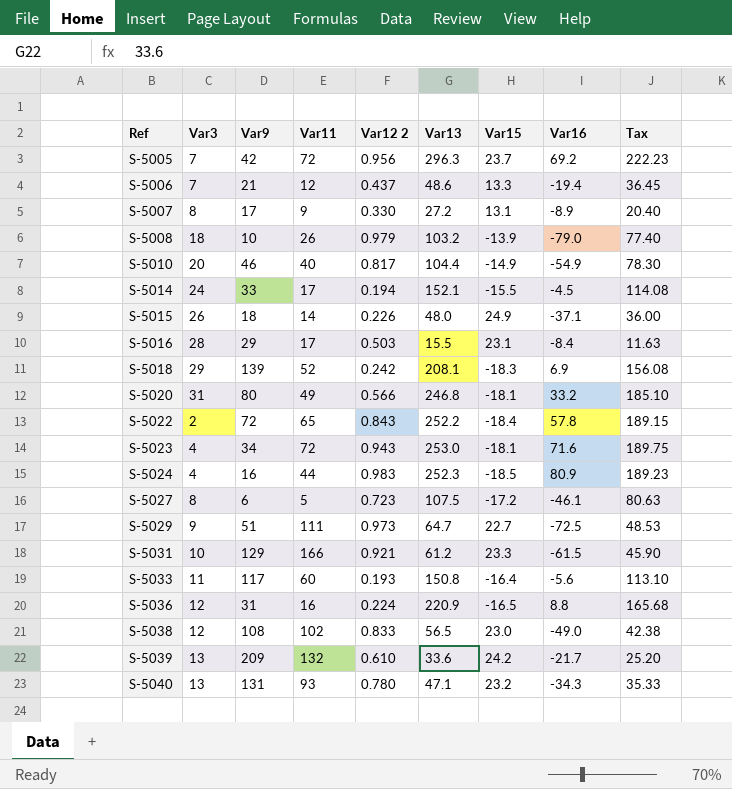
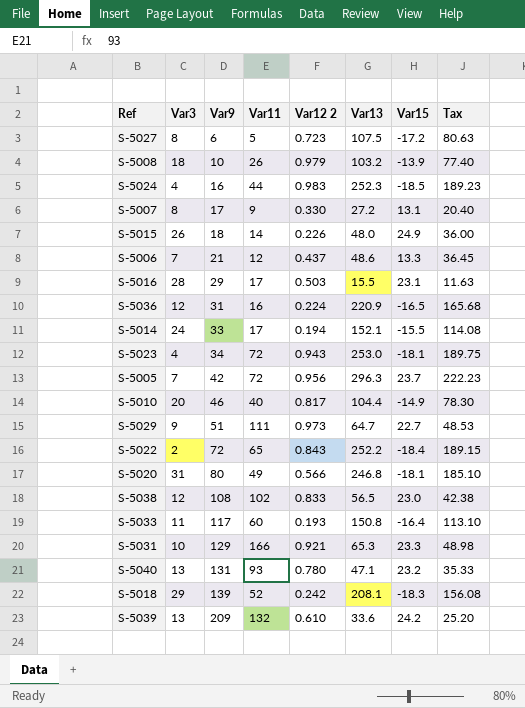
row order: Ref ascending -> Var9 ascending
column Var16 | position: 8 -> none
S-5031 | Var13: 61.2 -> 65.3
S-5031 | Tax: 45.90 -> 48.98

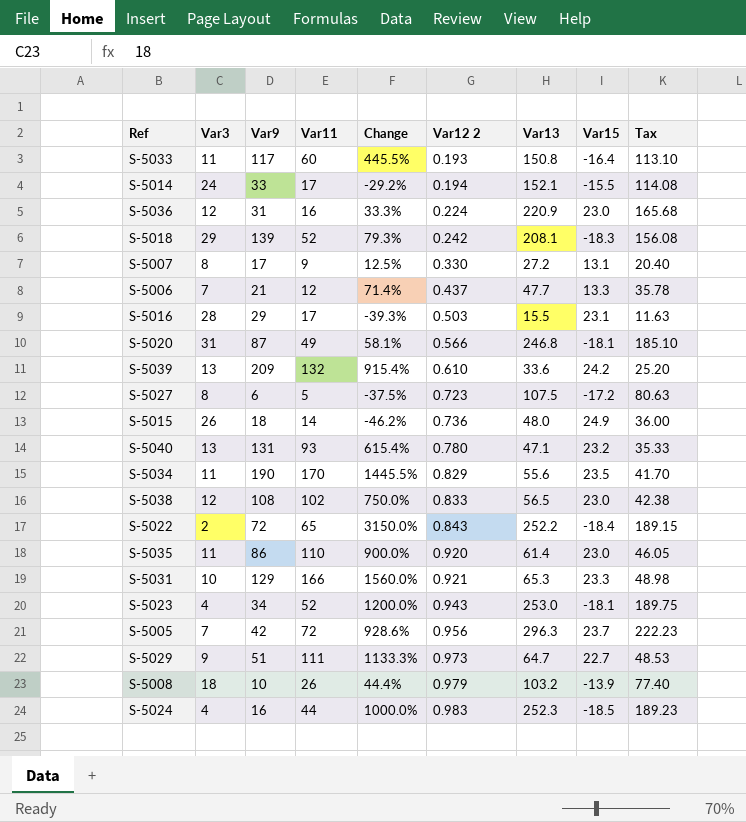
row order: Var9 ascending -> Var12 2 ascending
column Change | formula: none -> ([Var11] - [Var3]) / [Var3]
row S-5010: 20 | 46 | 40 | 0.817 | 104.4 | -14.9 | 78.30 -> none
S-5036 | Var15: -16.5 -> 23.0
S-5006 | Var13: 48.6 -> 47.7
S-5006 | Tax: 36.45 -> 35.78
S-5020 | Var9: 80 -> 87
S-5015 | Var12 2: 0.226 -> 0.736
row S-5034: none -> 11 | 190 | 170 | 1445.5% | 0.829 | 55.6 | 23.5 | 41.70
row S-5035: none -> 11 | 86 | 110 | 900.0% | 0.920 | 61.4 | 23.0 | 46.05
S-5023 | Var11: 72 -> 52

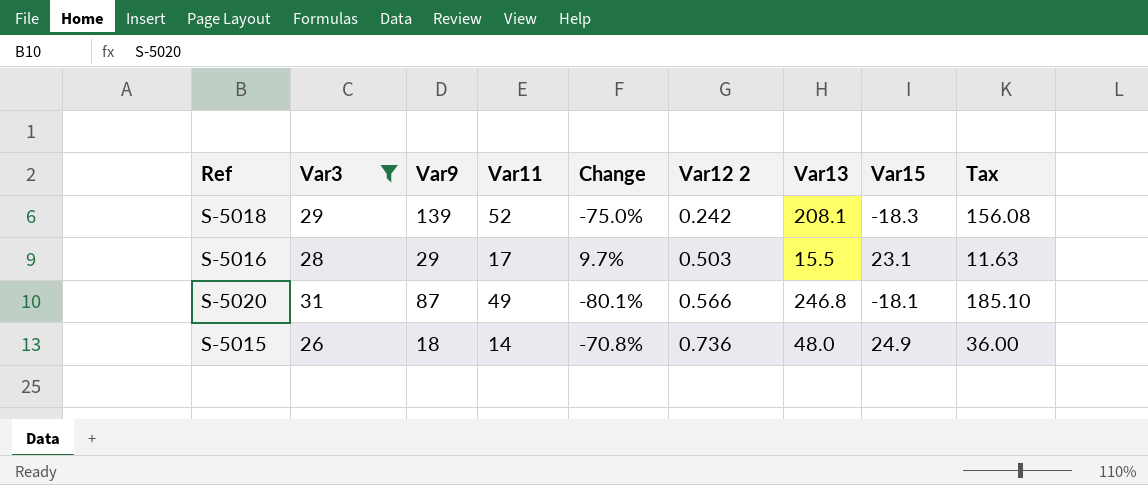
filter: none -> Var3 >= 26
column Change | formula: ([Var11] - [Var3]) / [Var3] -> ([Var11] - [Var13]) / [Var13]

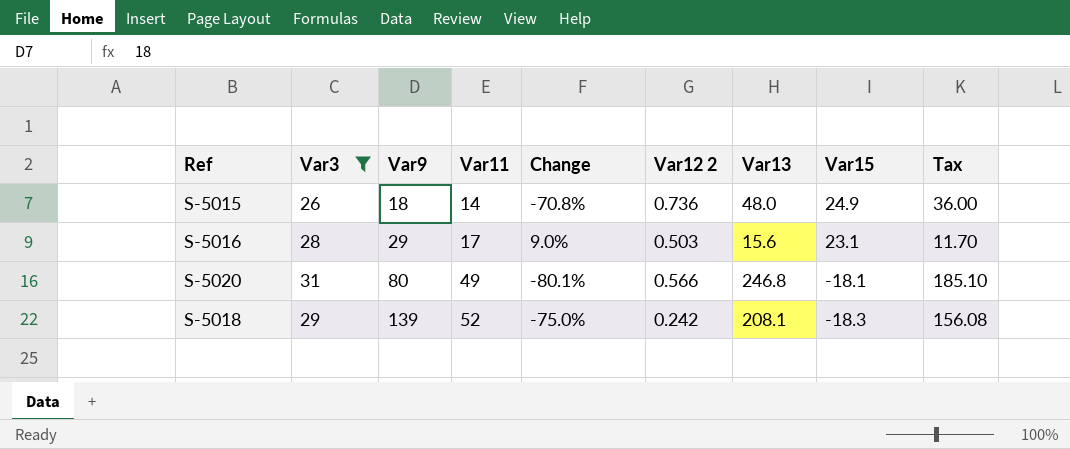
row order: Var12 2 ascending -> Var9 ascending
S-5016 | Change: 9.7% -> 9.0%
S-5016 | Var13: 15.5 -> 15.6
S-5016 | Tax: 11.63 -> 11.70
S-5020 | Var9: 87 -> 80

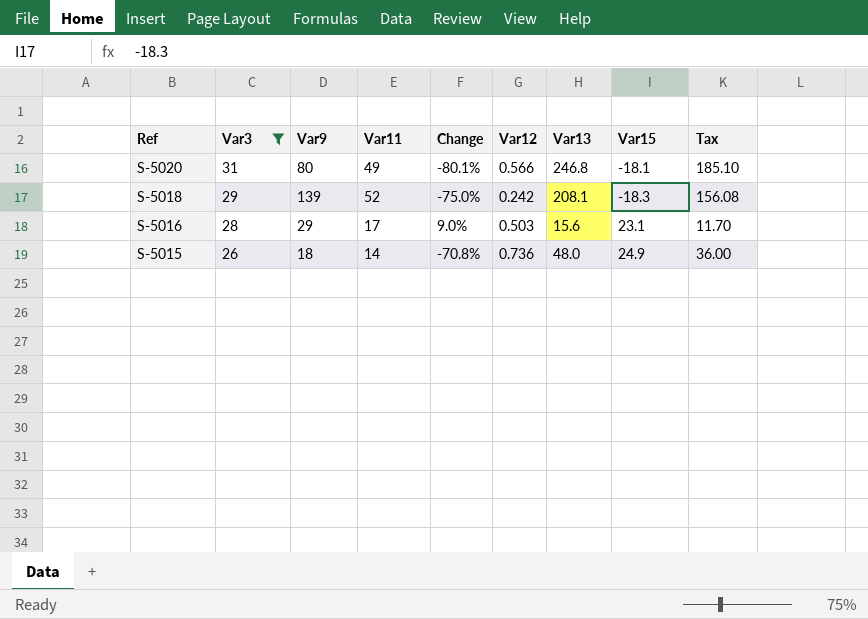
row order: Var9 ascending -> Ref descending
column name: Var12 2 -> Var12

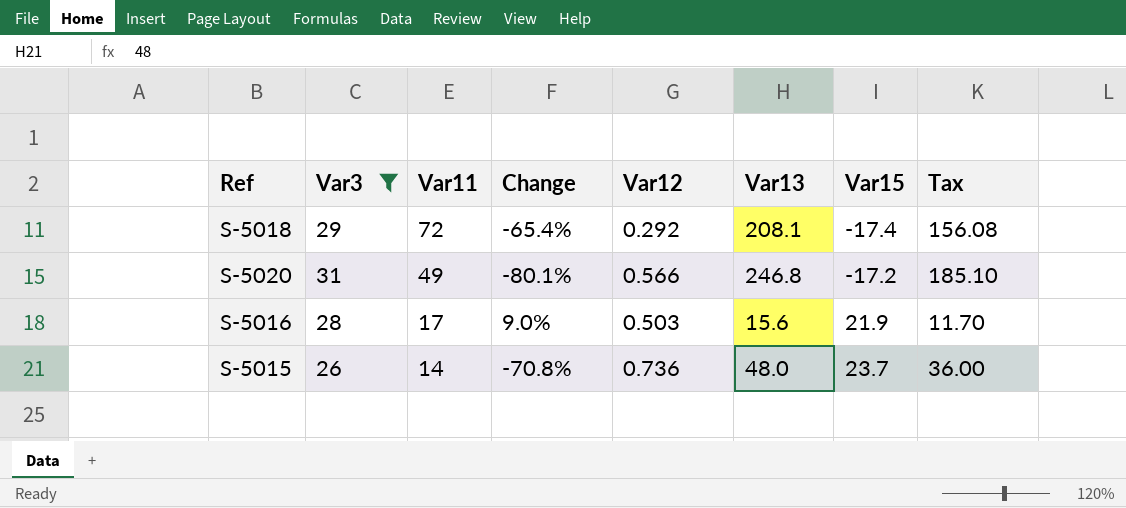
row order: Ref descending -> Var11 descending
column Var9 | position: 3 -> none
S-5018 | Var11: 52 -> 72
S-5018 | Change: -75.0% -> -65.4%
S-5018 | Var12: 0.242 -> 0.292
S-5018 | Var15: -18.3 -> -17.4
S-5020 | Var15: -18.1 -> -17.2
S-5016 | Var15: 23.1 -> 21.9
S-5015 | Var15: 24.9 -> 23.7

